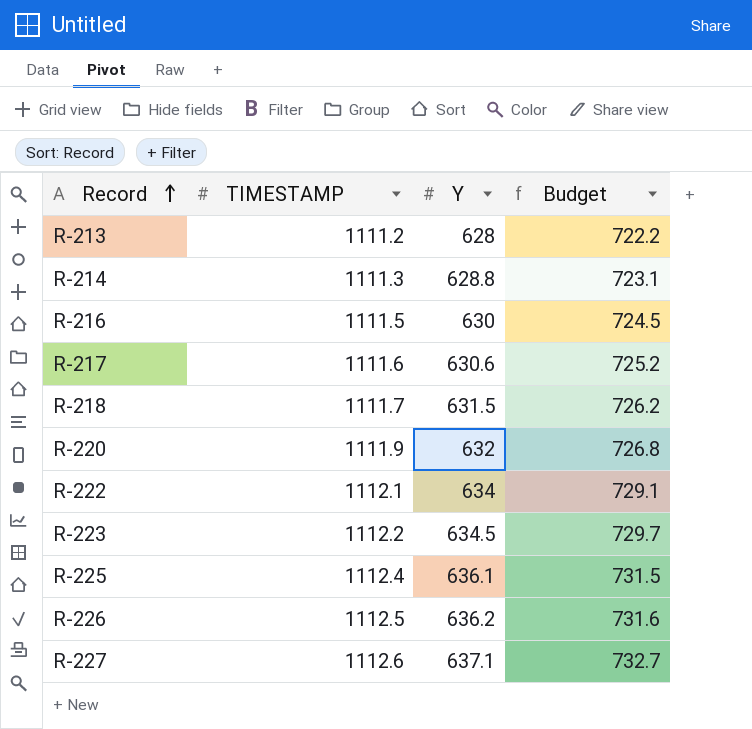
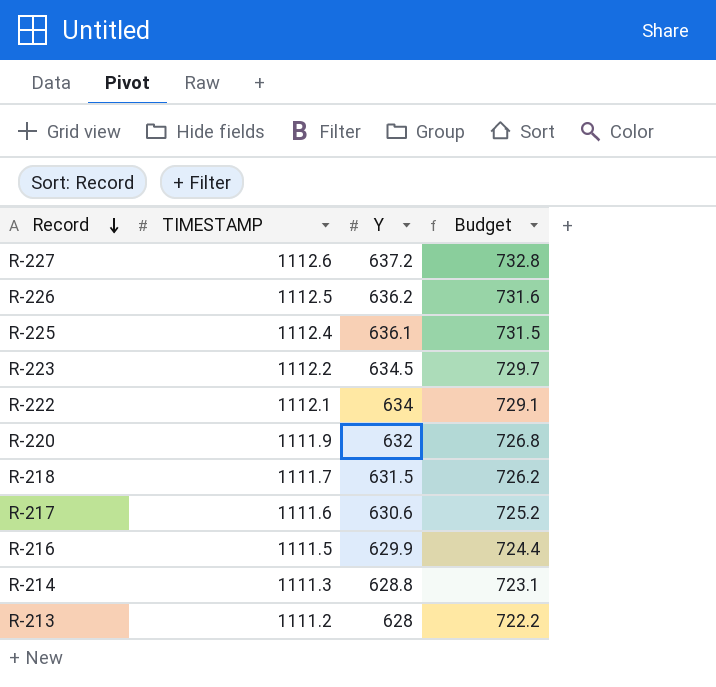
row order: Record ascending -> Record descending
R-227 | Y: 637.1 -> 637.2
R-227 | Budget: 732.7 -> 732.8
R-216 | Y: 630 -> 629.9
R-216 | Budget: 724.5 -> 724.4

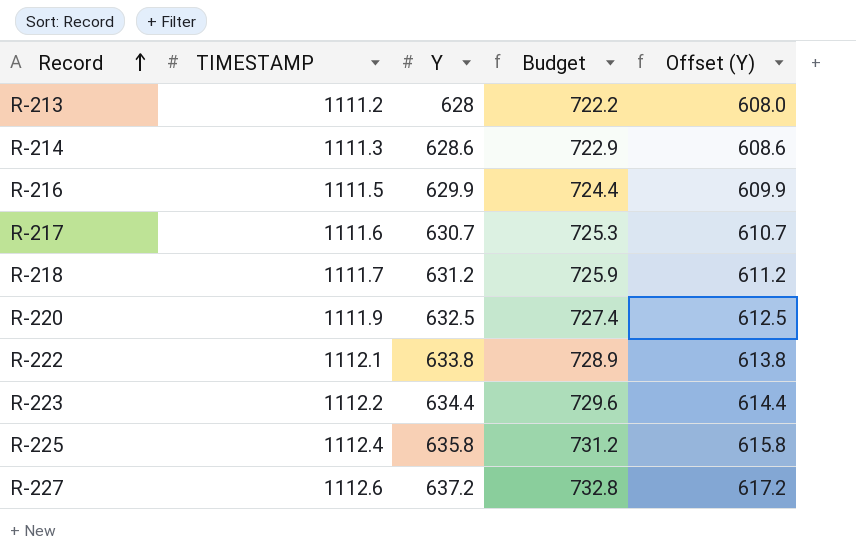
row order: Record descending -> Record ascending
column Offset (Y) | formula: none -> [Y] - 20
row R-226: 1112.5 | 636.2 | 731.6 -> none
R-214 | Y: 628.8 -> 628.6
R-214 | Budget: 723.1 -> 722.9
R-217 | Y: 630.6 -> 630.7
R-217 | Budget: 725.2 -> 725.3
R-218 | Y: 631.5 -> 631.2
R-218 | Budget: 726.2 -> 725.9
R-220 | Y: 632 -> 632.5
R-220 | Budget: 726.8 -> 727.4
R-222 | Y: 634 -> 633.8
R-222 | Budget: 729.1 -> 728.9
R-223 | Y: 634.5 -> 634.4
R-223 | Budget: 729.7 -> 729.6
R-225 | Y: 636.1 -> 635.8
R-225 | Budget: 731.5 -> 731.2

